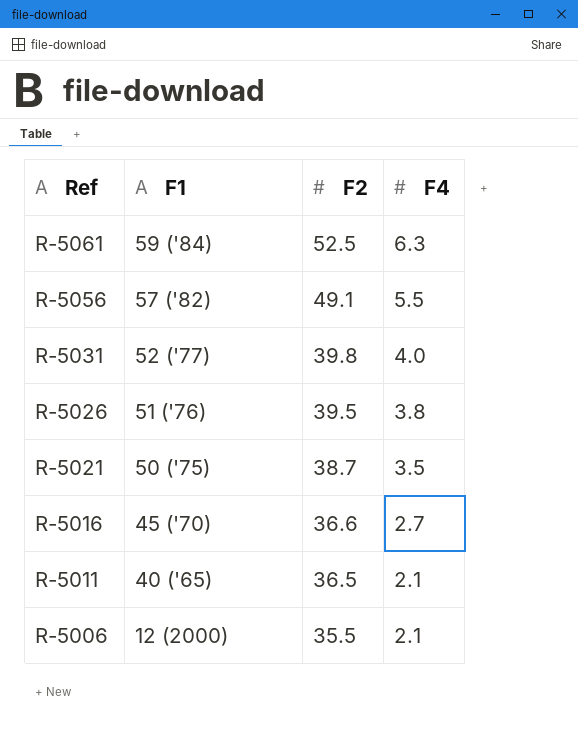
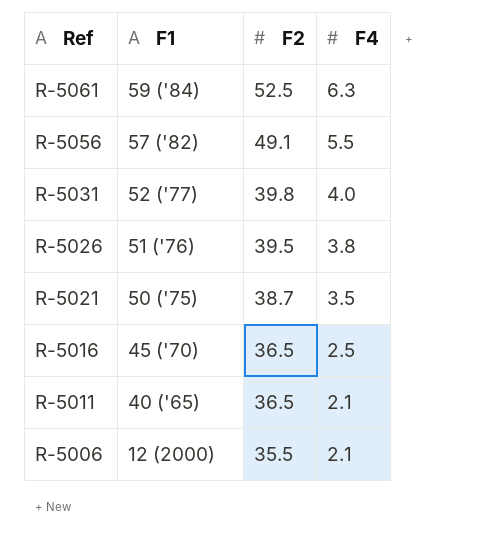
R-5016 | F2: 36.6 -> 36.5
R-5016 | F4: 2.7 -> 2.5

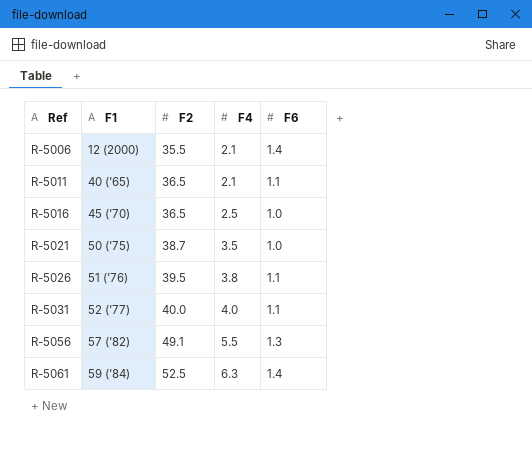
row order: Ref descending -> Ref ascending
column F6 | position: none -> 5
R-5031 | F2: 39.8 -> 40.0

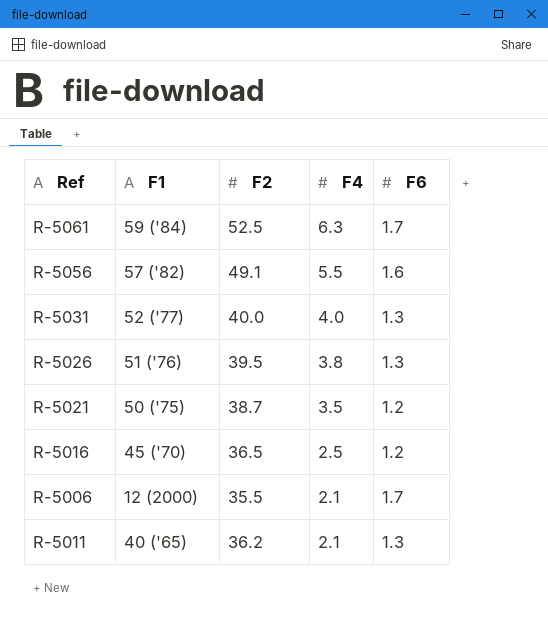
row order: Ref ascending -> F4 descending
R-5061 | F6: 1.4 -> 1.7
R-5056 | F6: 1.3 -> 1.6
R-5031 | F6: 1.1 -> 1.3
R-5026 | F6: 1.1 -> 1.3
R-5021 | F6: 1.0 -> 1.2
R-5016 | F6: 1.0 -> 1.2
R-5006 | F6: 1.4 -> 1.7
R-5011 | F2: 36.5 -> 36.2
R-5011 | F6: 1.1 -> 1.3

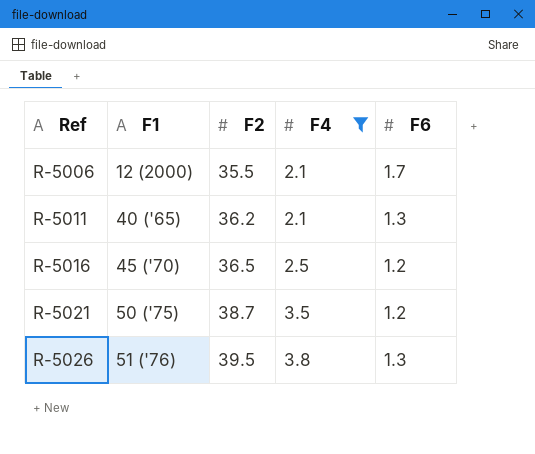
filter: none -> F4 <= 3.8
row order: F4 descending -> Ref ascending

